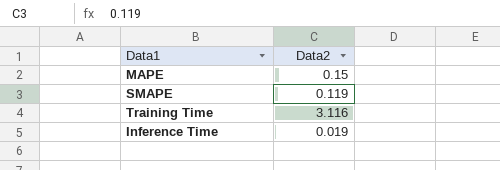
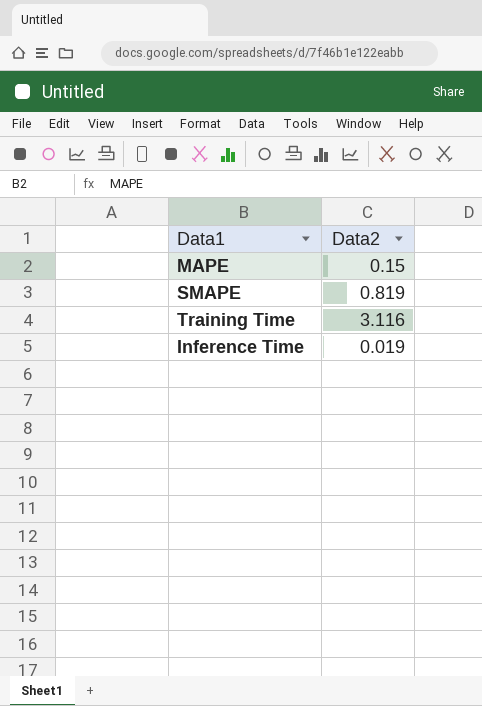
SMAPE | Data2: 0.119 -> 0.819

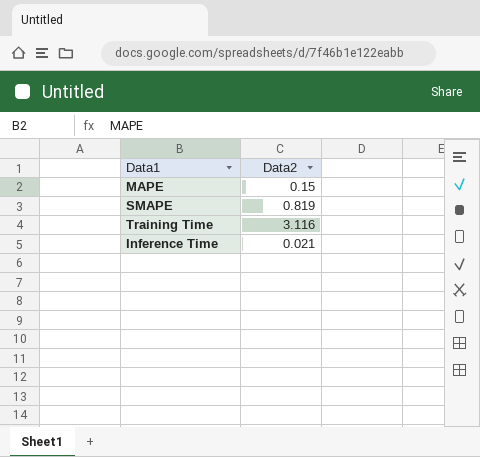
Inference Time | Data2: 0.019 -> 0.021

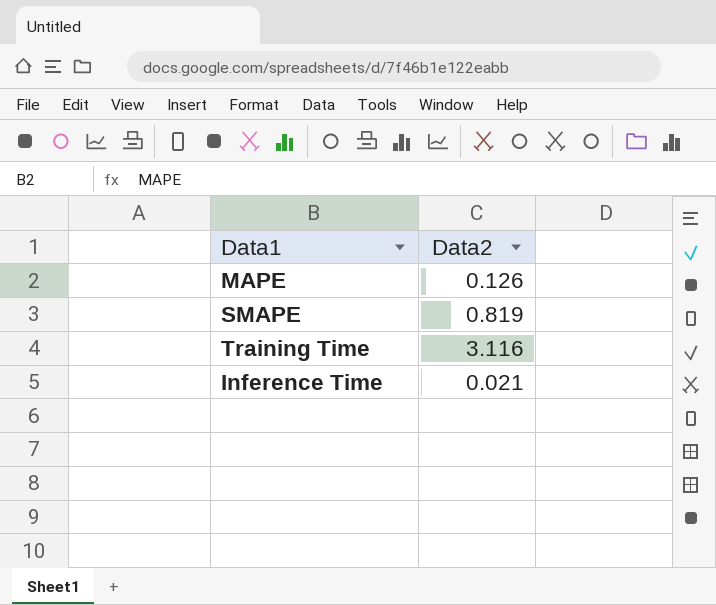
MAPE | Data2: 0.15 -> 0.126

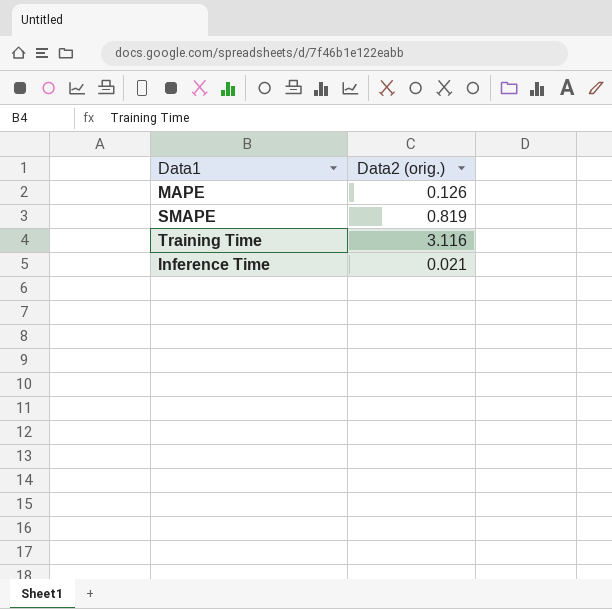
column name: Data2 -> Data2 (orig.)

